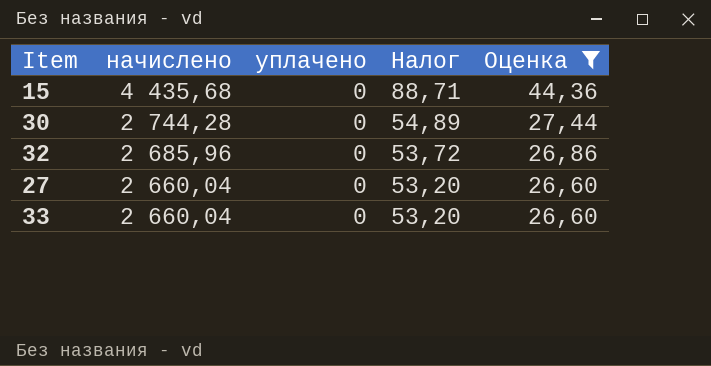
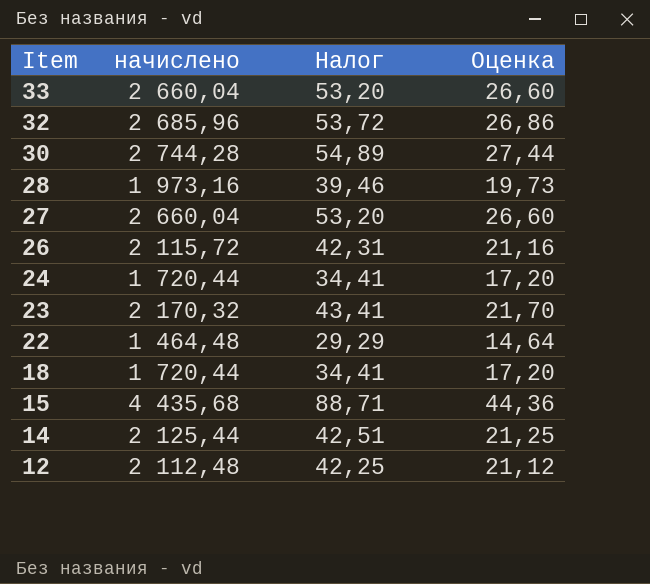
filter: Оценка >= 26,60 -> none
row order: начислено descending -> Item descending
column уплачено | position: 3 -> none

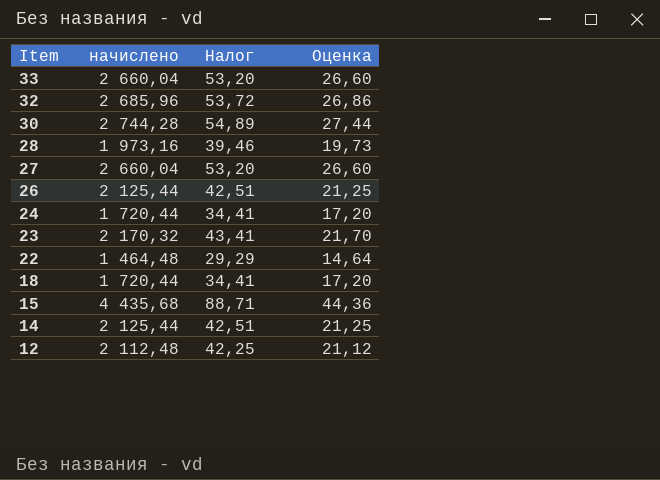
26 | начислено: 2 115,72 -> 2 125,44
26 | Налог: 42,31 -> 42,51
26 | Оценка: 21,16 -> 21,25

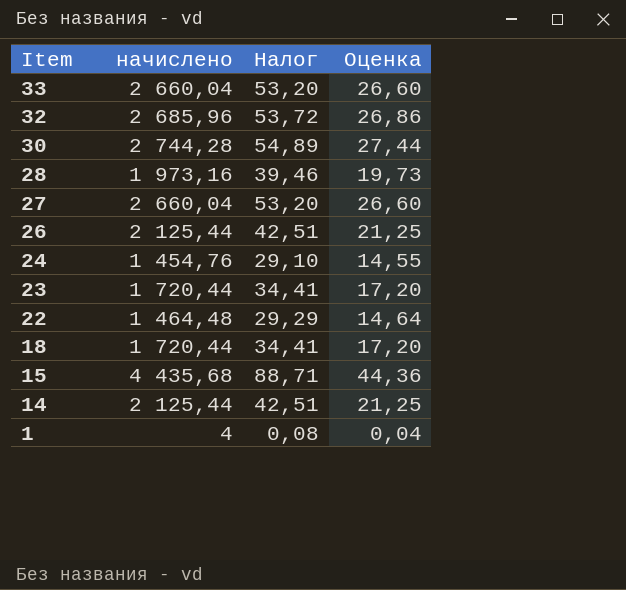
row 12: 2 112,48 | 42,25 | 21,12 -> none
24 | начислено: 1 720,44 -> 1 454,76
24 | Налог: 34,41 -> 29,10
24 | Оценка: 17,20 -> 14,55
23 | начислено: 2 170,32 -> 1 720,44
23 | Налог: 43,41 -> 34,41
23 | Оценка: 21,70 -> 17,20
row 1: none -> 4 | 0,08 | 0,04

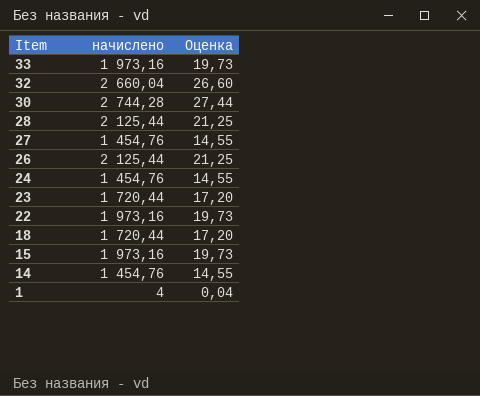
column Налог | formula: [начислено] * 0,02 -> none
33 | начислено: 2 660,04 -> 1 973,16
33 | Оценка: 26,60 -> 19,73
32 | начислено: 2 685,96 -> 2 660,04
32 | Оценка: 26,86 -> 26,60
28 | начислено: 1 973,16 -> 2 125,44
28 | Оценка: 19,73 -> 21,25
27 | начислено: 2 660,04 -> 1 454,76
27 | Оценка: 26,60 -> 14,55
22 | начислено: 1 464,48 -> 1 973,16
22 | Оценка: 14,64 -> 19,73
15 | начислено: 4 435,68 -> 1 973,16
15 | Оценка: 44,36 -> 19,73
14 | начислено: 2 125,44 -> 1 454,76
14 | Оценка: 21,25 -> 14,55

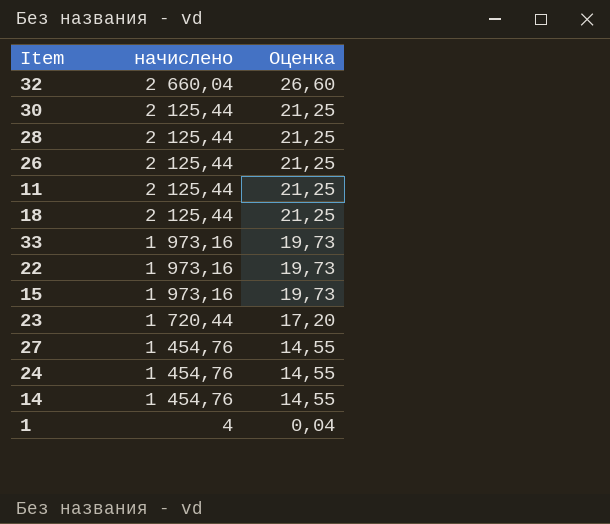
row order: Item descending -> начислено descending
30 | начислено: 2 744,28 -> 2 125,44
30 | Оценка: 27,44 -> 21,25
row 11: none -> 2 125,44 | 21,25
18 | начислено: 1 720,44 -> 2 125,44
18 | Оценка: 17,20 -> 21,25

